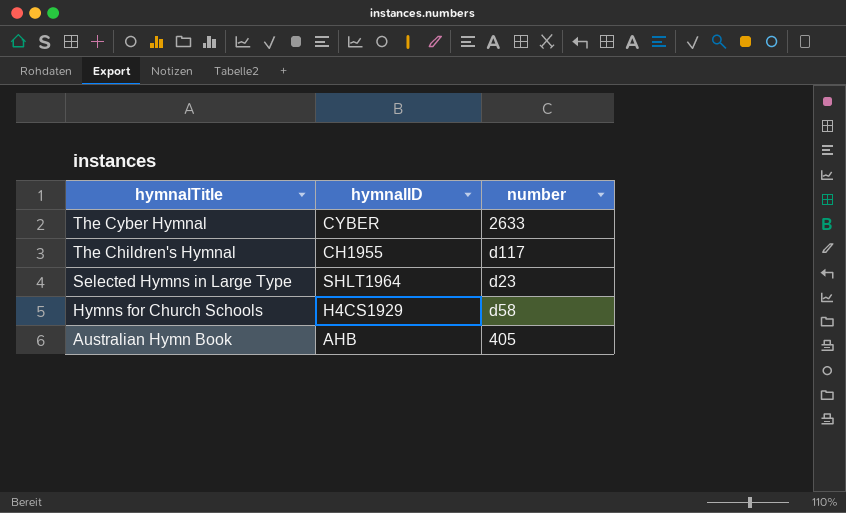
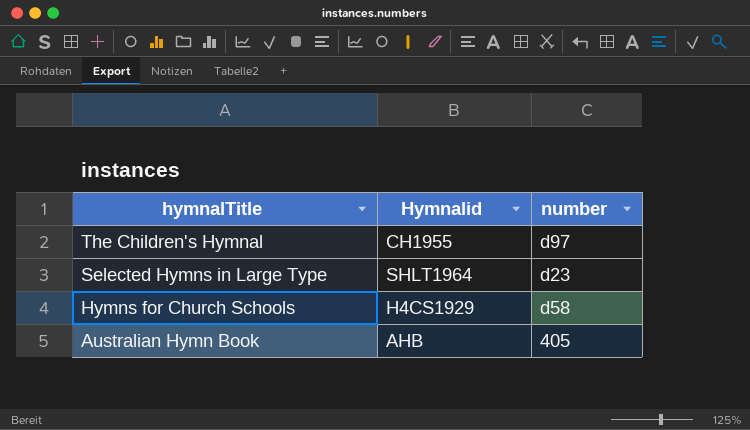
column name: hymnalID -> Hymnalid
row The Cyber Hymnal: CYBER | 2633 -> none
The Children's Hymnal | number: d117 -> d97

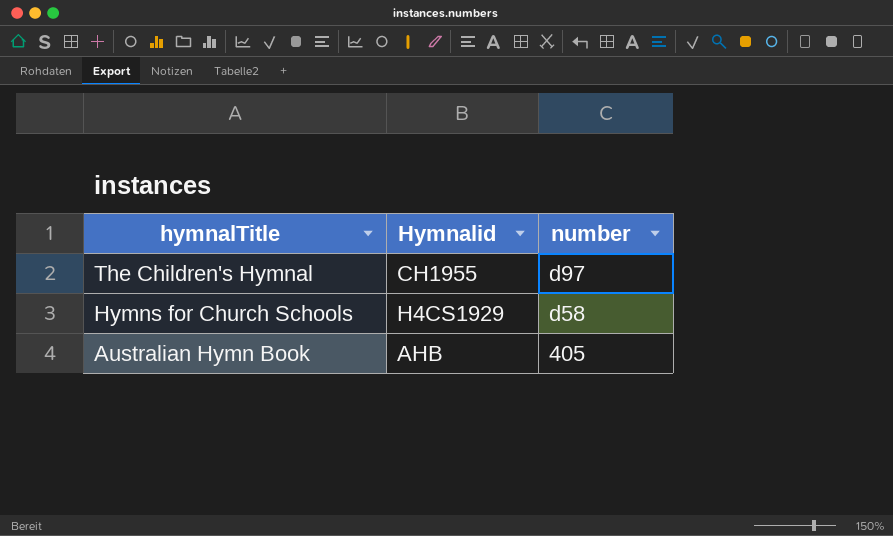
row Selected Hymns in Large Type: SHLT1964 | d23 -> none

